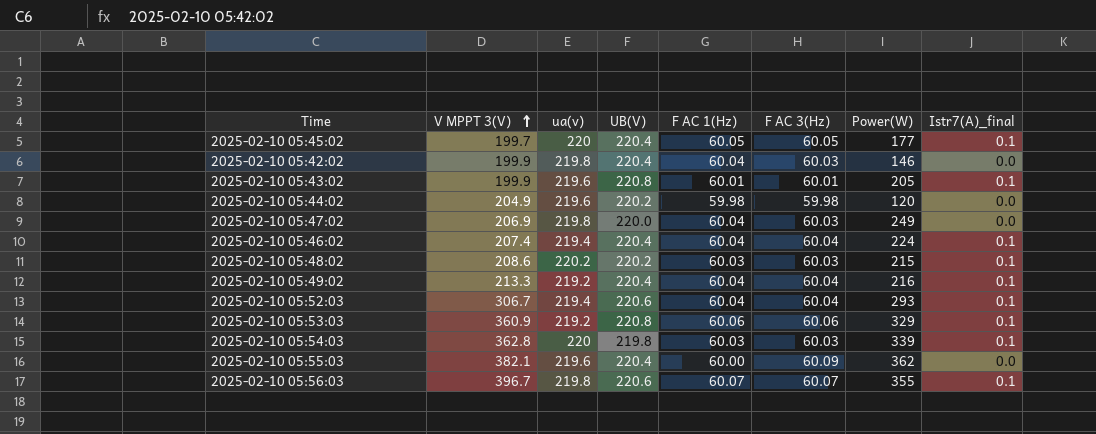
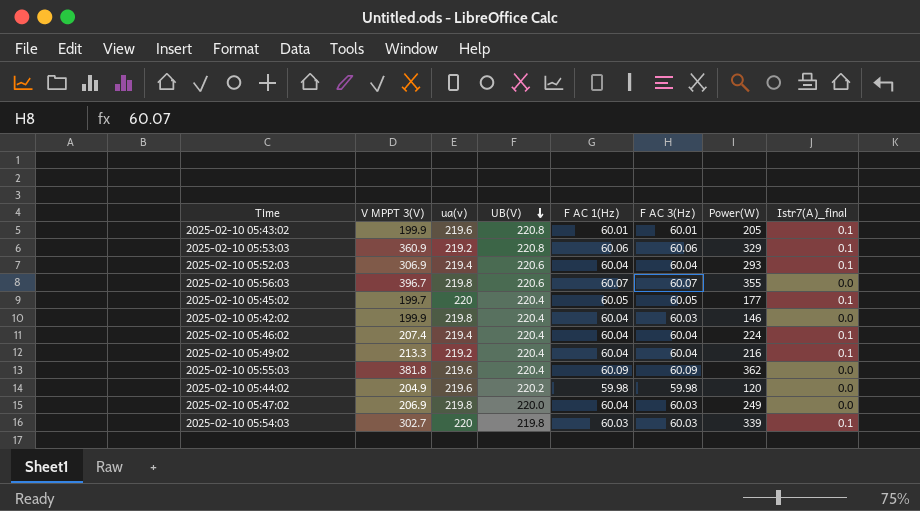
row order: V MPPT 3(V) ascending -> UB(V) descending
row 2025-02-10 05:48:02: 208.6 | 220.2 | 220.2 | 60.03 | 60.03 | 215 | 0.1 -> none
2025-02-10 05:52:03 | V MPPT 3(V): 306.7 -> 306.9
2025-02-10 05:56:03 | Istr7(A)_final: 0.1 -> 0.0
2025-02-10 05:55:03 | V MPPT 3(V): 382.1 -> 381.8
2025-02-10 05:55:03 | F AC 1(Hz): 60.00 -> 60.09
2025-02-10 05:54:03 | V MPPT 3(V): 362.8 -> 302.7

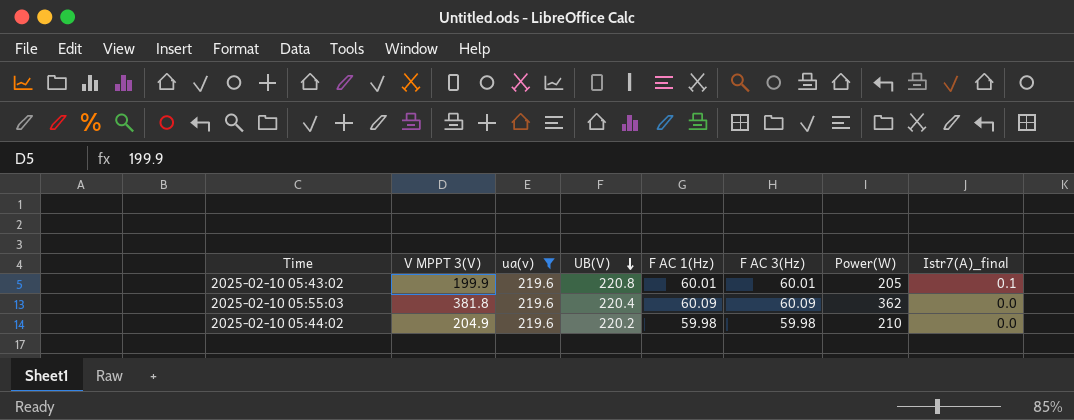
filter: none -> ua(v) = 219.6
2025-02-10 05:44:02 | Power(W): 120 -> 210

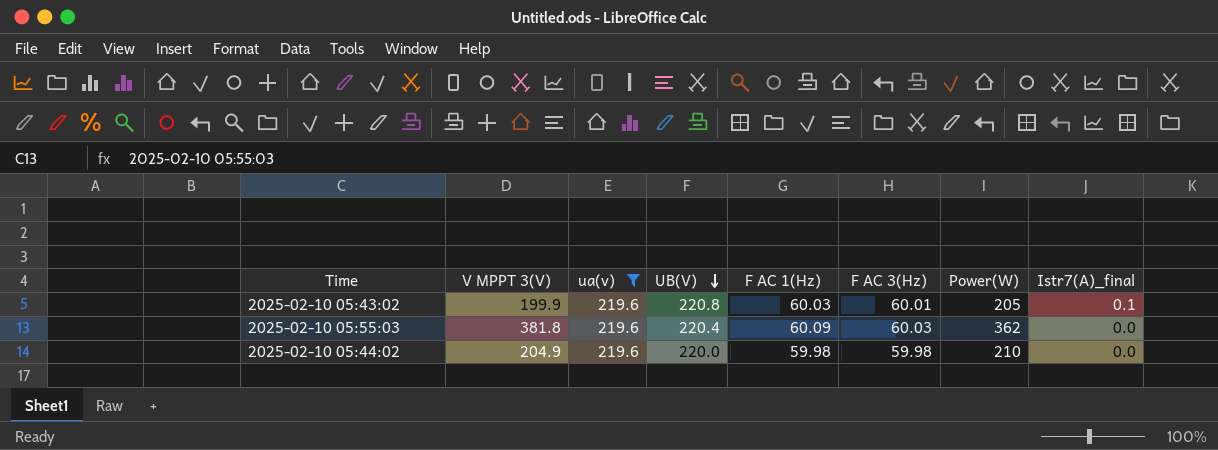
2025-02-10 05:43:02 | F AC 1(Hz): 60.01 -> 60.03
2025-02-10 05:55:03 | F AC 3(Hz): 60.09 -> 60.03
2025-02-10 05:44:02 | UB(V): 220.2 -> 220.0

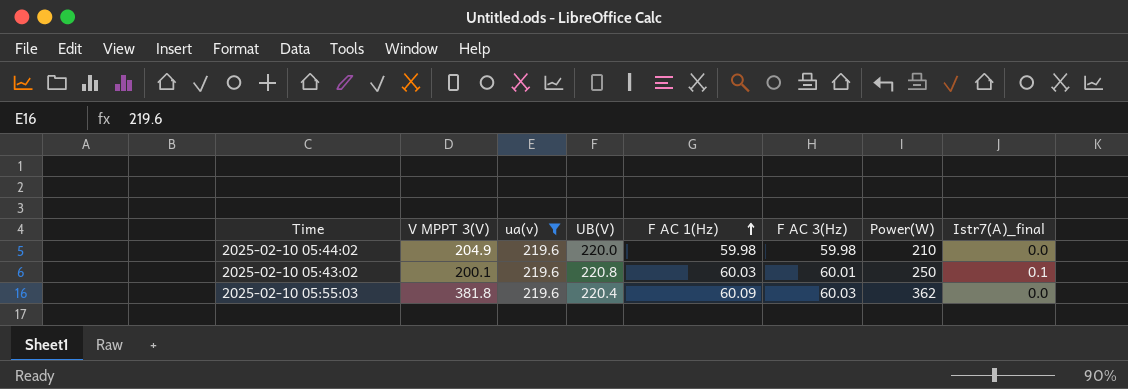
row order: UB(V) descending -> F AC 1(Hz) ascending
2025-02-10 05:43:02 | V MPPT 3(V): 199.9 -> 200.1
2025-02-10 05:43:02 | Power(W): 205 -> 250

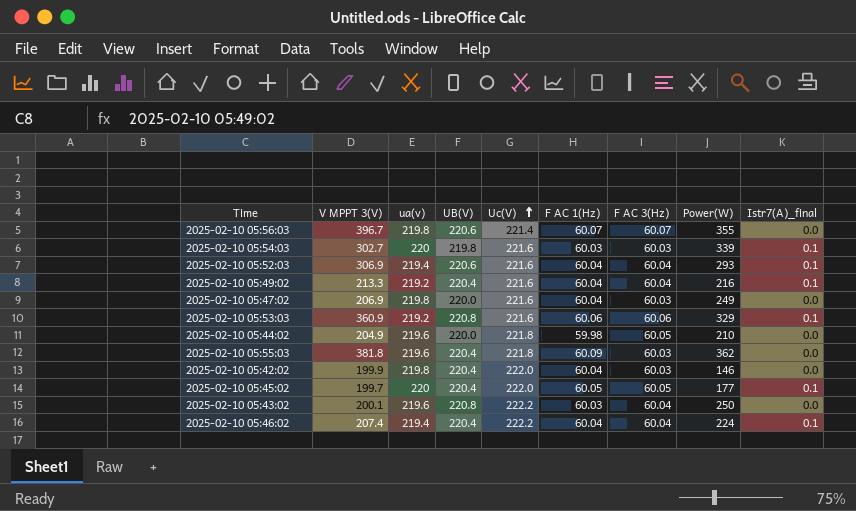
filter: ua(v) = 219.6 -> none
row order: F AC 1(Hz) ascending -> Uc(V) ascending
column Uc(V) | position: none -> 5
2025-02-10 05:44:02 | F AC 3(Hz): 59.98 -> 60.05
2025-02-10 05:43:02 | F AC 3(Hz): 60.01 -> 60.04
2025-02-10 05:43:02 | Istr7(A)_final: 0.1 -> 0.0

